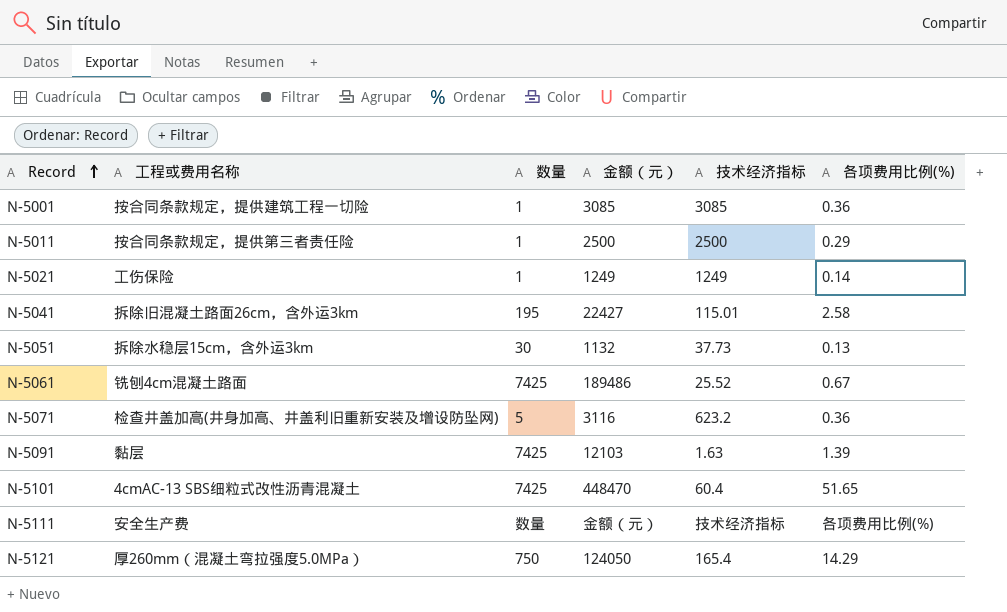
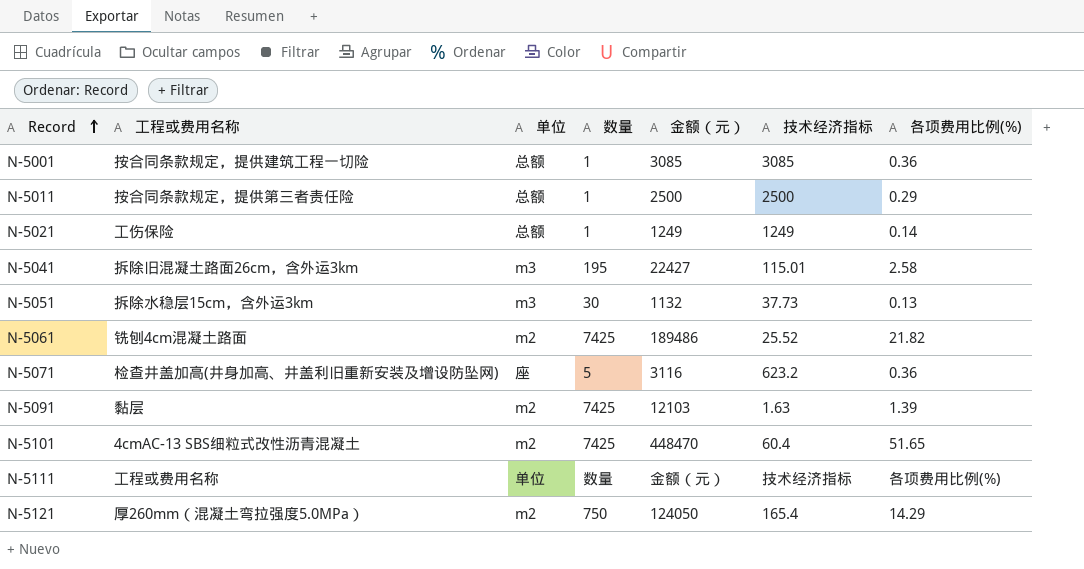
column 单位 | position: none -> 3
N-5061 | 各项费用比例(%): 0.67 -> 21.82
N-5111 | 工程或费用名称: 安全生产费 -> 工程或费用名称

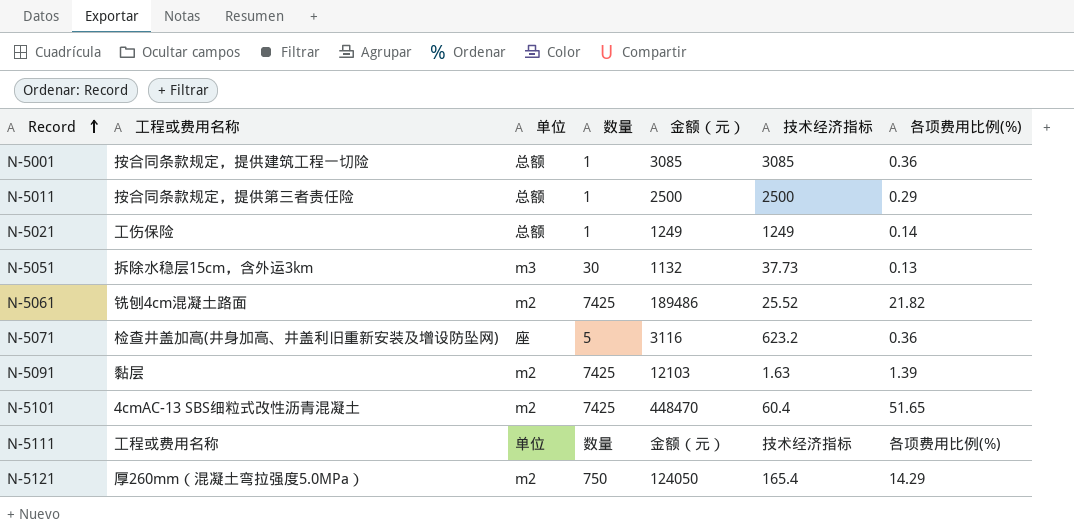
row N-5041: 拆除旧混凝土路面26cm，含外运3km | m3 | 195 | 22427 | 115.01 | 2.58 -> none

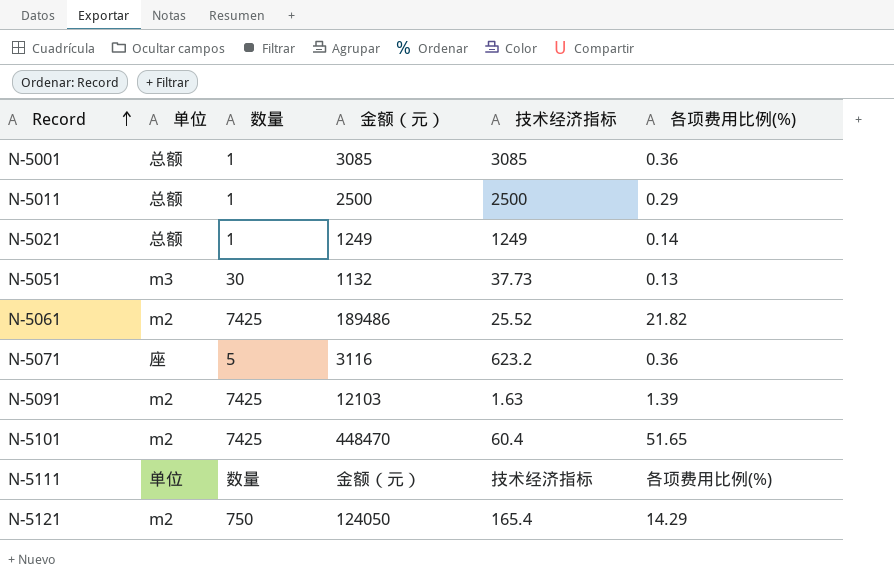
column 工程或费用名称 | position: 2 -> none

